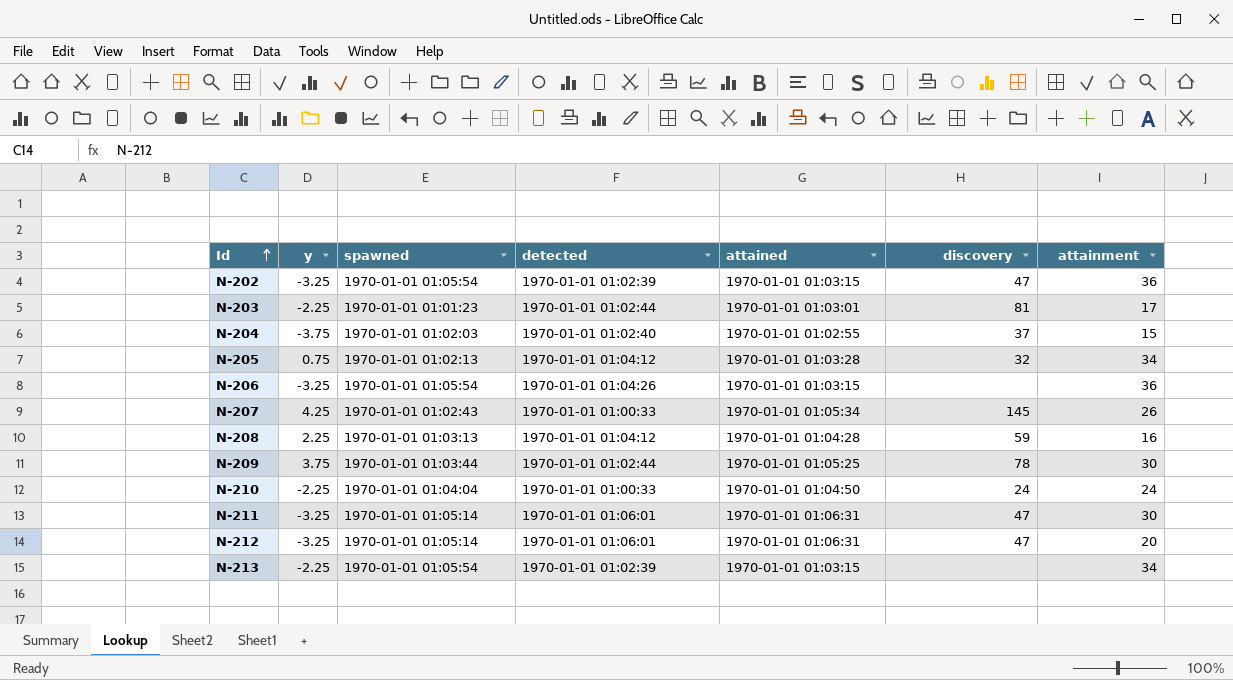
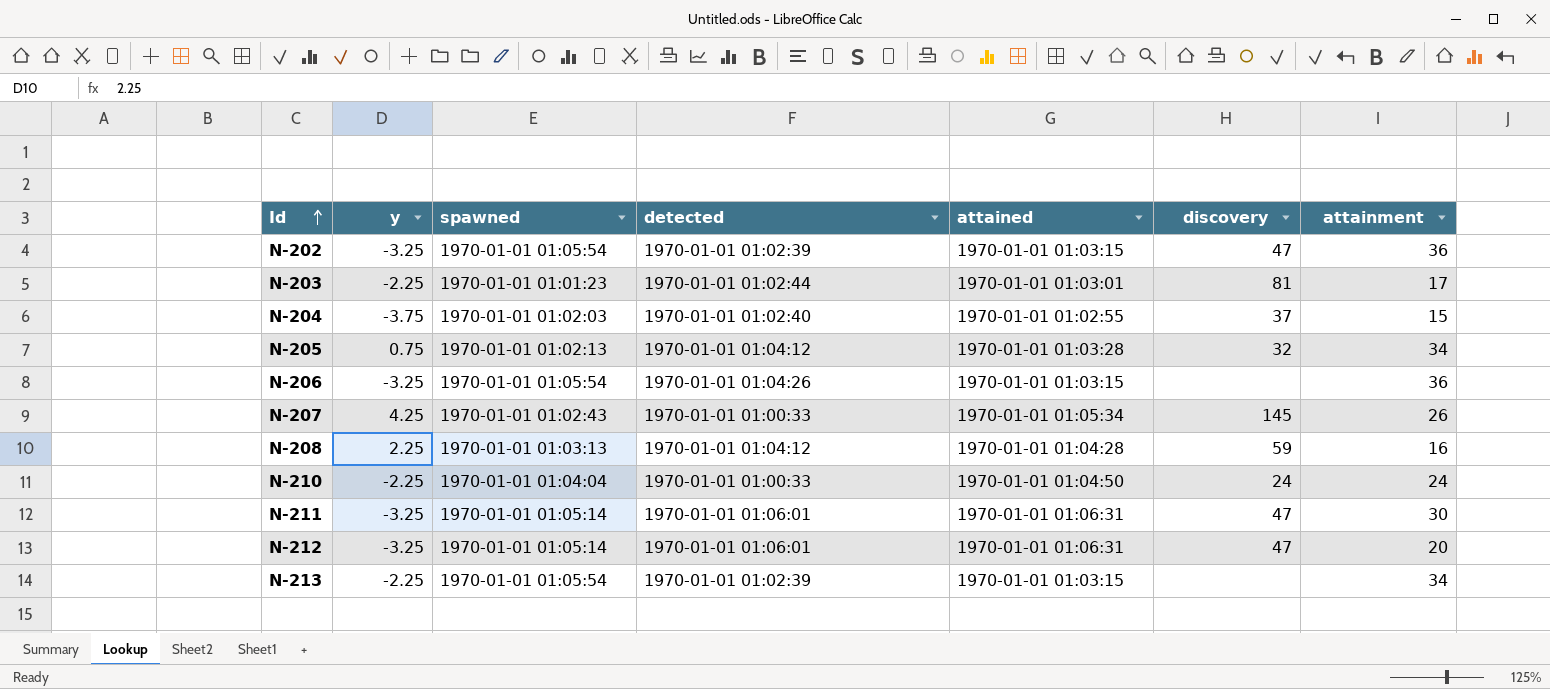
row N-209: 3.75 | 1970-01-01 01:03:44 | 1970-01-01 01:02:44 | 1970-01-01 01:05:25 | 78 | 30 -> none

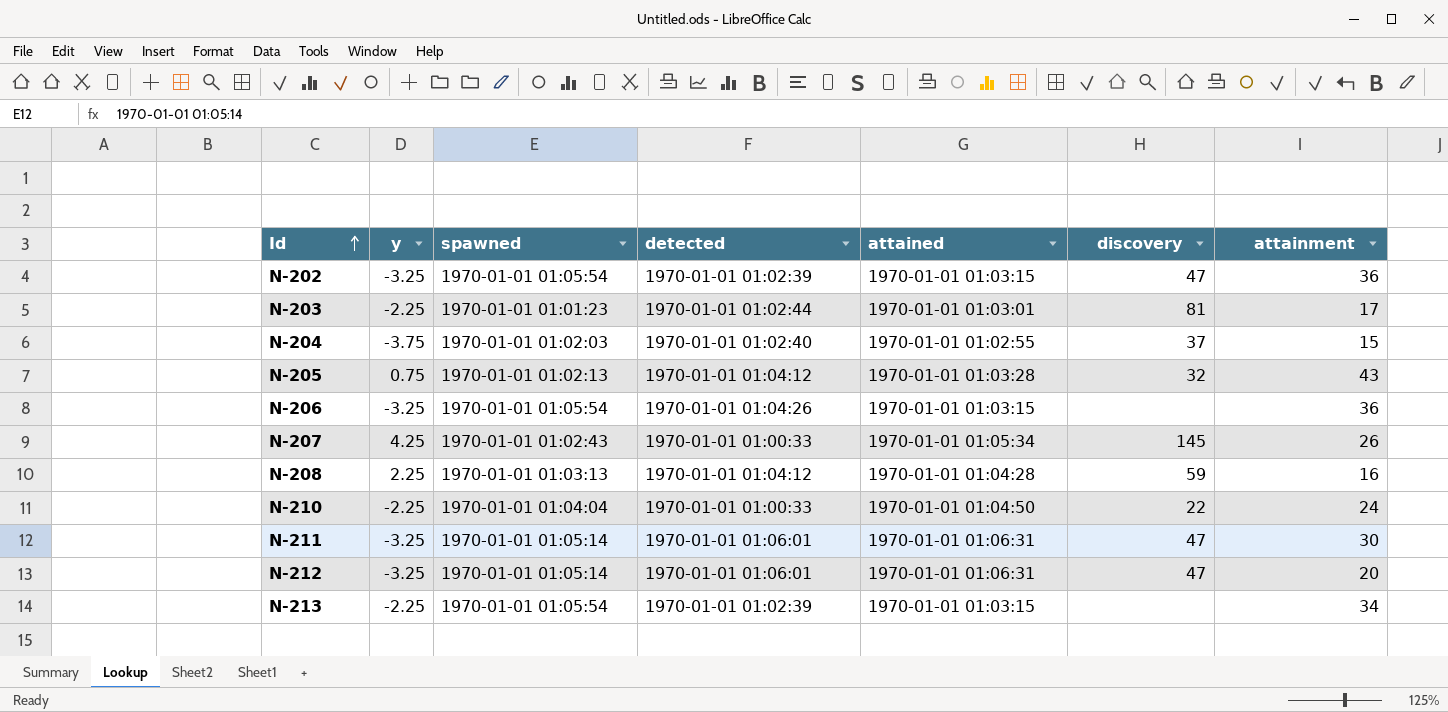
N-205 | attainment: 34 -> 43
N-210 | discovery: 24 -> 22

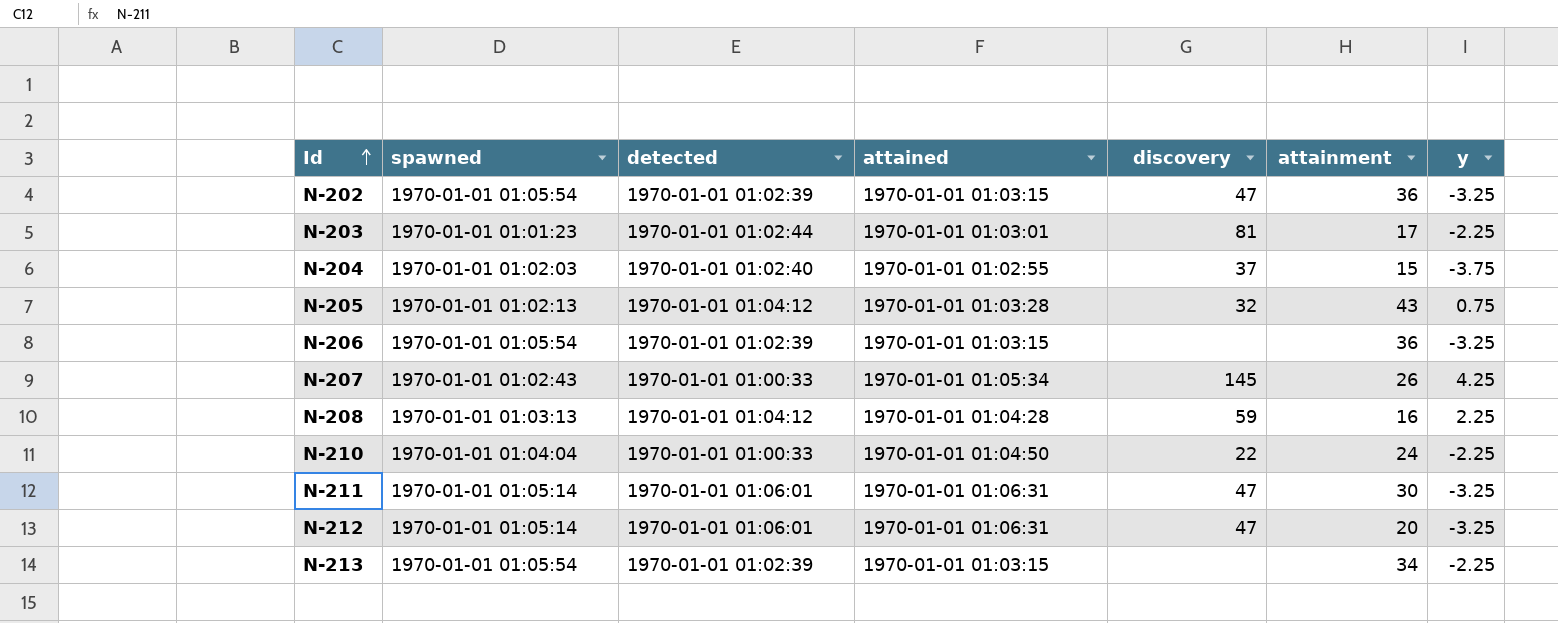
column y | position: 2 -> 7
N-206 | detected: 1970-01-01 01:04:26 -> 1970-01-01 01:02:39

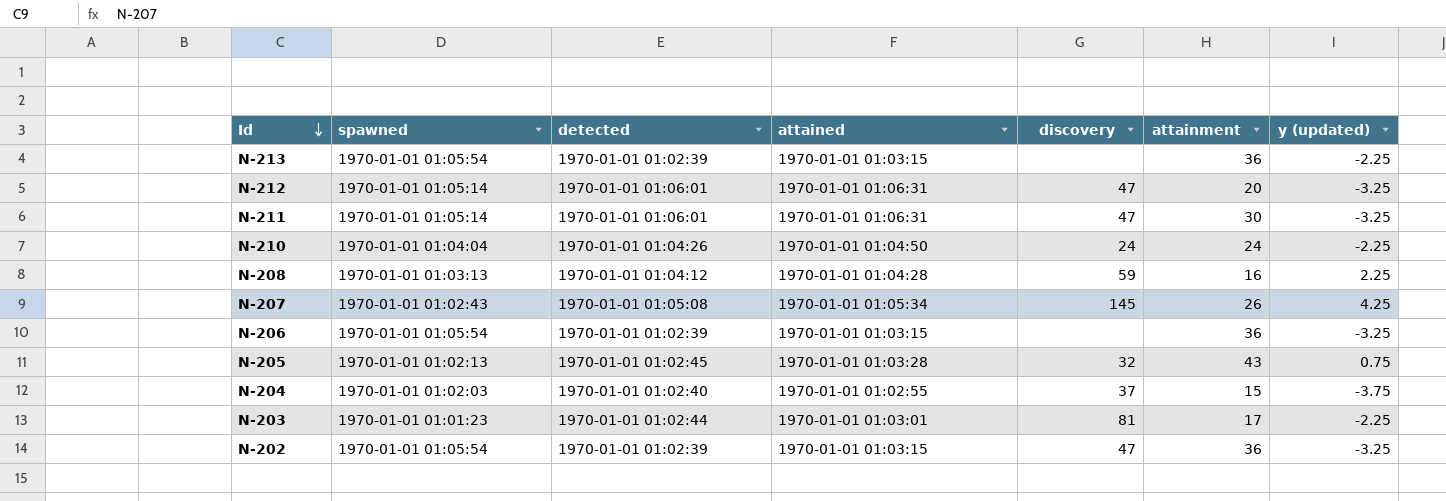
row order: Id ascending -> Id descending
column name: y -> y (updated)
N-213 | attainment: 34 -> 36
N-210 | detected: 1970-01-01 01:00:33 -> 1970-01-01 01:04:26
N-210 | discovery: 22 -> 24
N-207 | detected: 1970-01-01 01:00:33 -> 1970-01-01 01:05:08
N-205 | detected: 1970-01-01 01:04:12 -> 1970-01-01 01:02:45

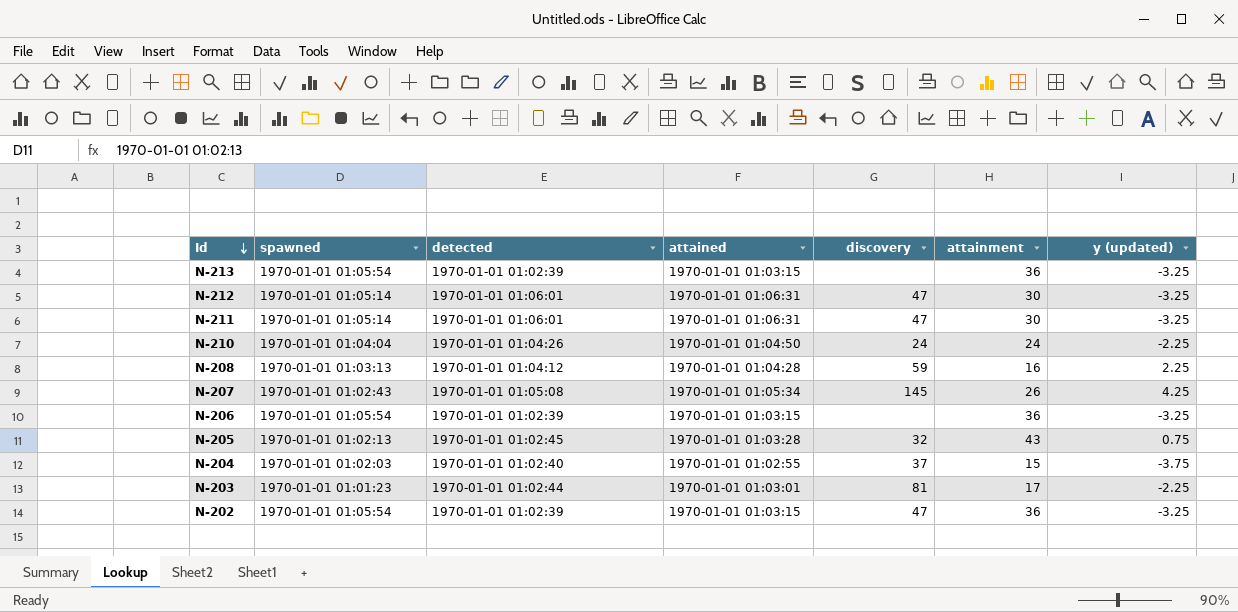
N-213 | y (updated): -2.25 -> -3.25
N-212 | attainment: 20 -> 30

